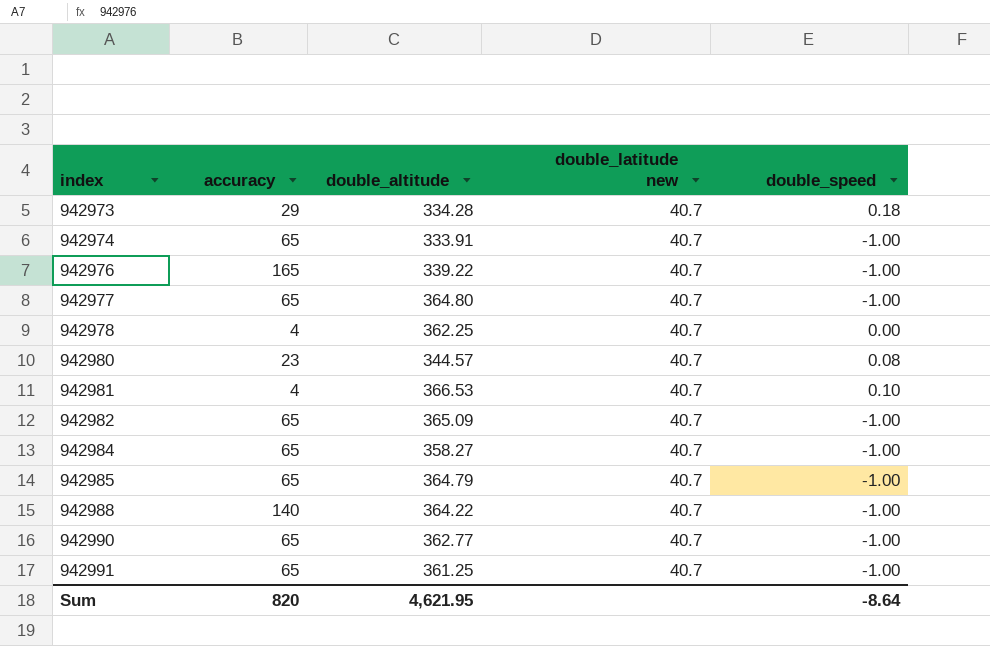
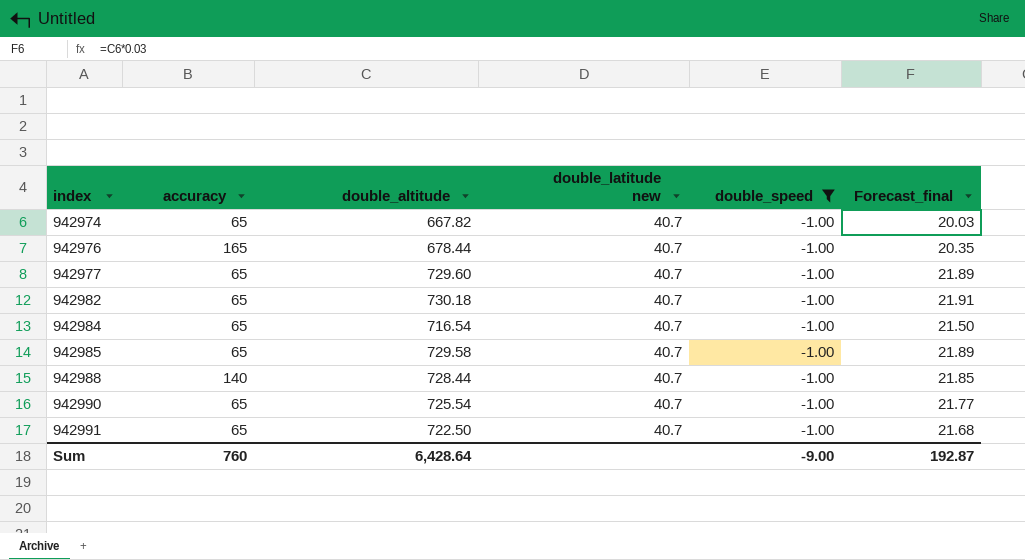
filter: none -> double_speed = -1.00
column Forecast_final | formula: none -> [double_altitude] * 0.03
942974 | double_altitude: 333.91 -> 667.82
942976 | double_altitude: 339.22 -> 678.44
942977 | double_altitude: 364.80 -> 729.60
942982 | double_altitude: 365.09 -> 730.18
942984 | double_altitude: 358.27 -> 716.54
942985 | double_altitude: 364.79 -> 729.58
942988 | double_altitude: 364.22 -> 728.44
942990 | double_altitude: 362.77 -> 725.54
942991 | double_altitude: 361.25 -> 722.50
Sum | accuracy: 820 -> 760
Sum | double_altitude: 4,621.95 -> 6,428.64
Sum | double_speed: -8.64 -> -9.00

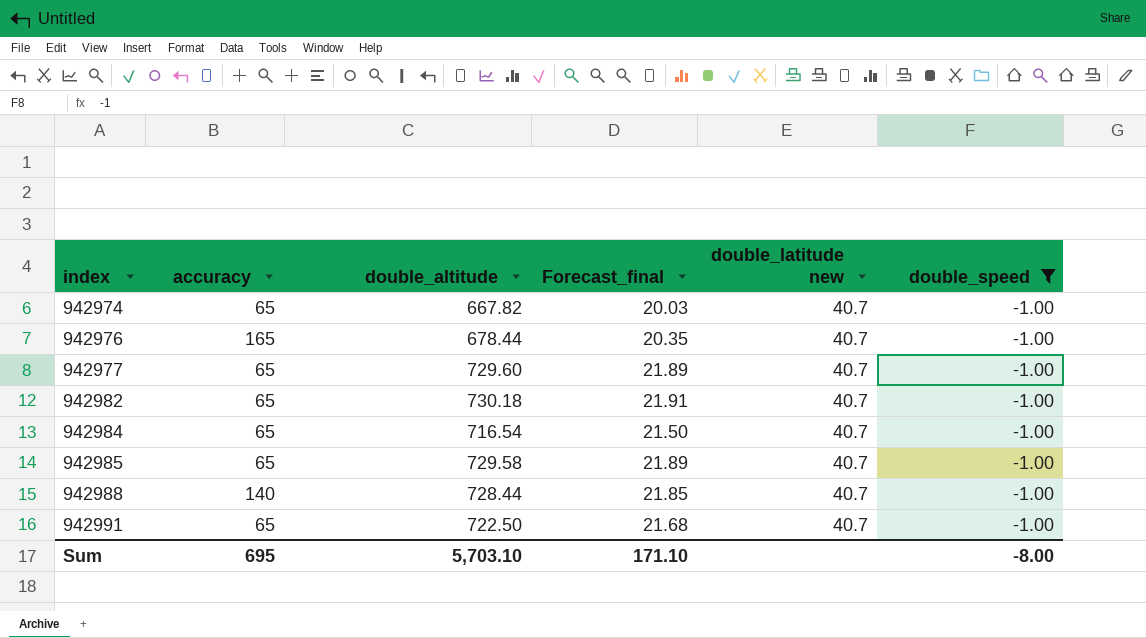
column Forecast_final | position: 6 -> 4
row 942990: 65 | 725.54 | 40.7 | -1.00 | 21.77 -> none
Sum | accuracy: 760 -> 695
Sum | double_altitude: 6,428.64 -> 5,703.10
Sum | Forecast_final: 192.87 -> 171.10
Sum | double_speed: -9.00 -> -8.00

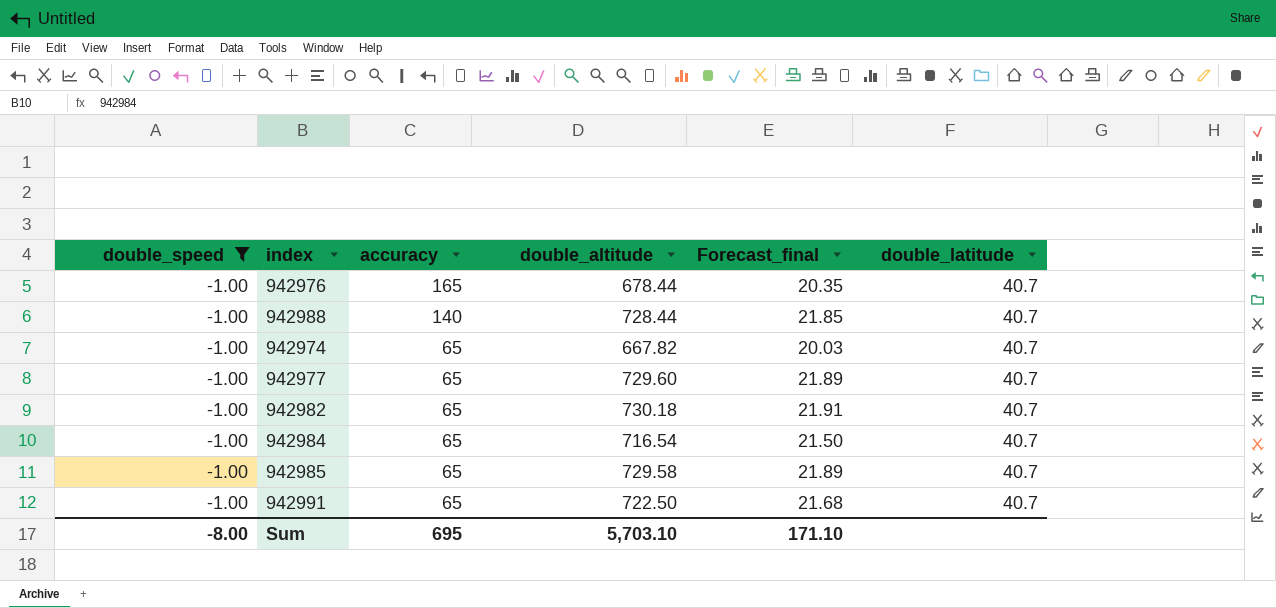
row order: index ascending -> accuracy descending
column double_speed | position: 6 -> 1
column name: double_latitude new -> double_latitude

